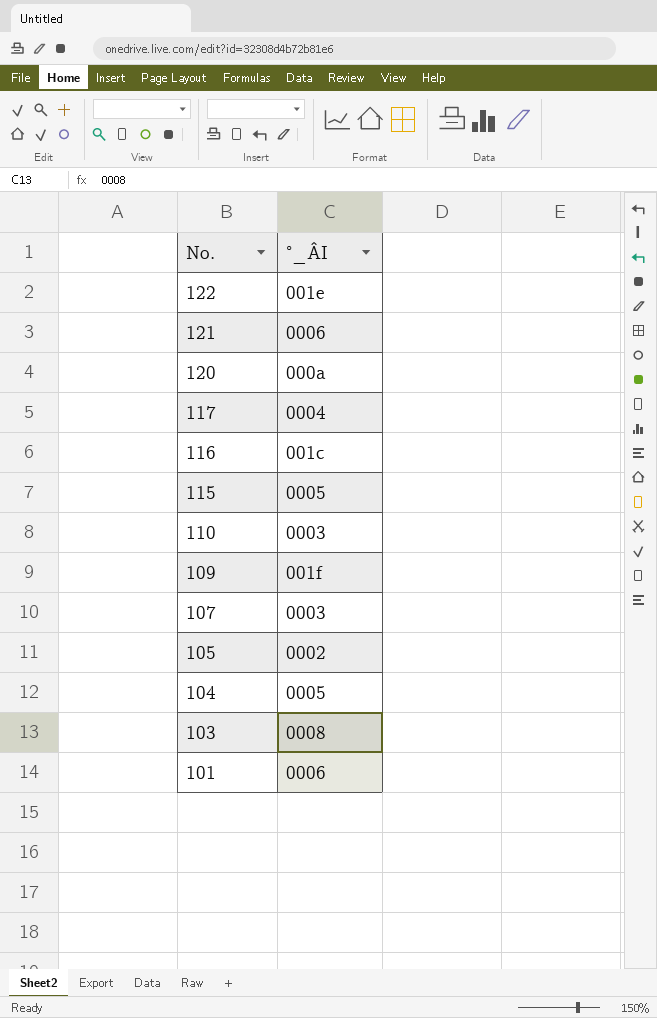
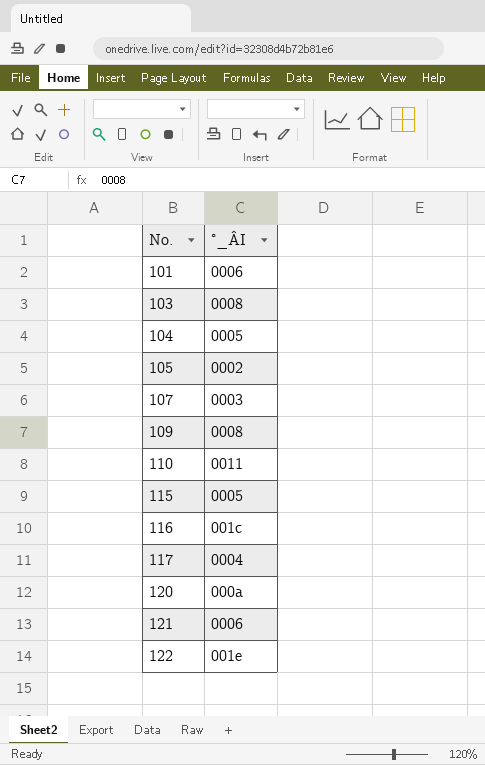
row order: No. descending -> No. ascending
109 | °_ÂI: 001f -> 0008
110 | °_ÂI: 0003 -> 0011

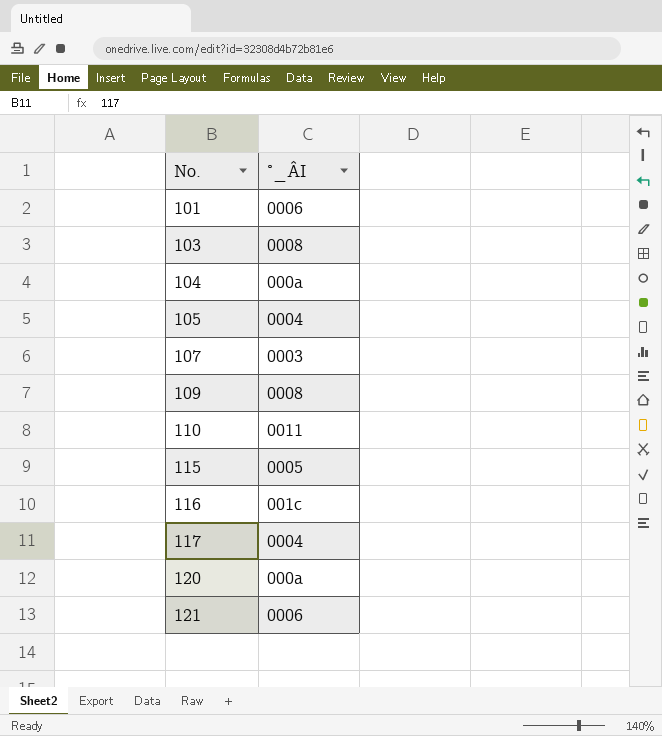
row 122: 001e -> none
104 | °_ÂI: 0005 -> 000a
105 | °_ÂI: 0002 -> 0004

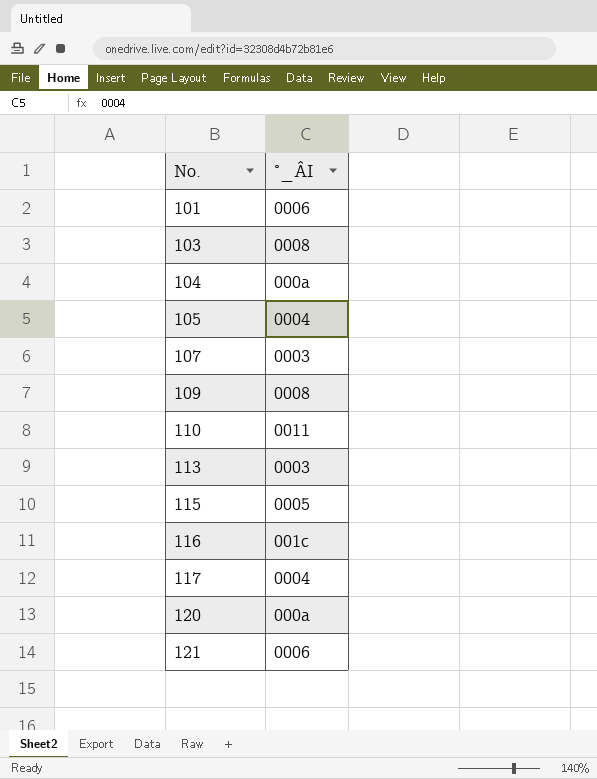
row 113: none -> 0003

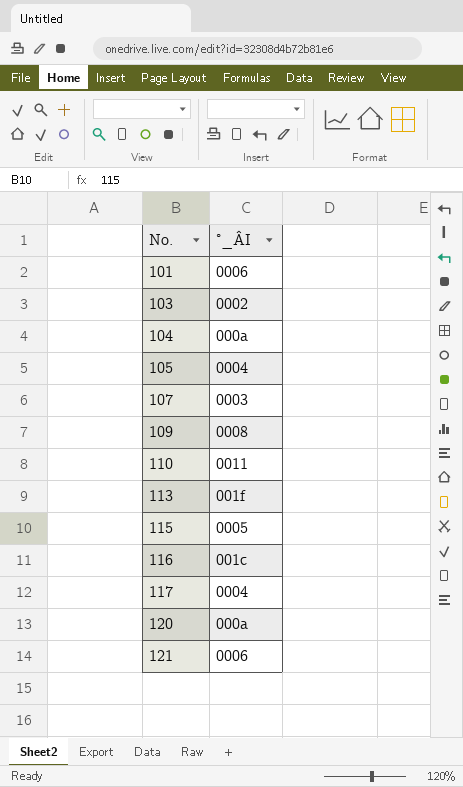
103 | °_ÂI: 0008 -> 0002
113 | °_ÂI: 0003 -> 001f

